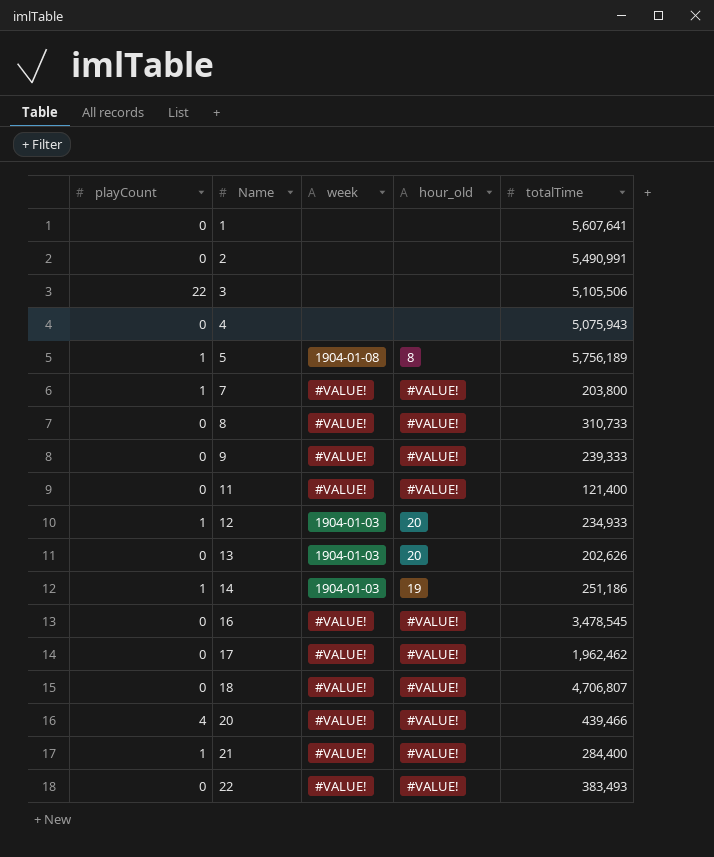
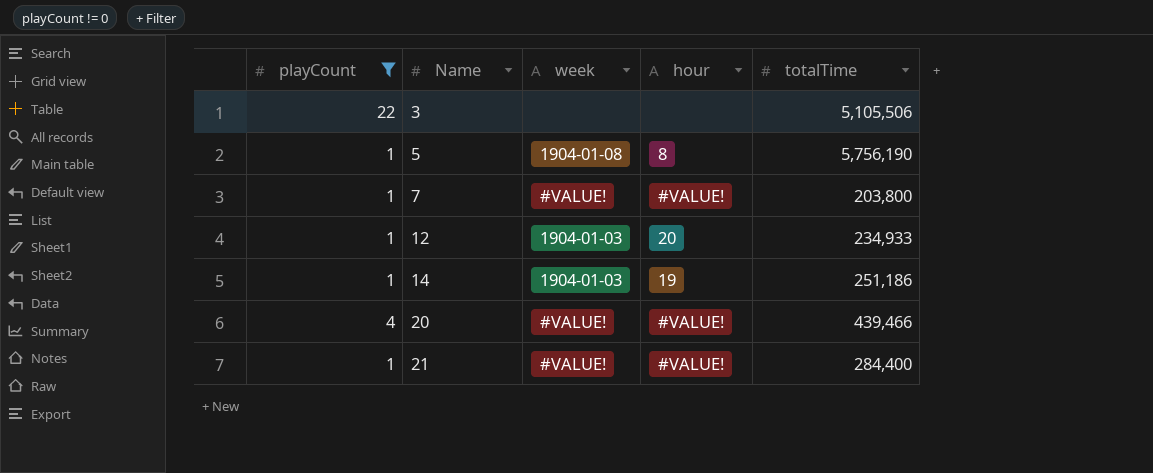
filter: none -> playCount != 0
column name: hour_old -> hour
5 | totalTime: 5,756,189 -> 5,756,190

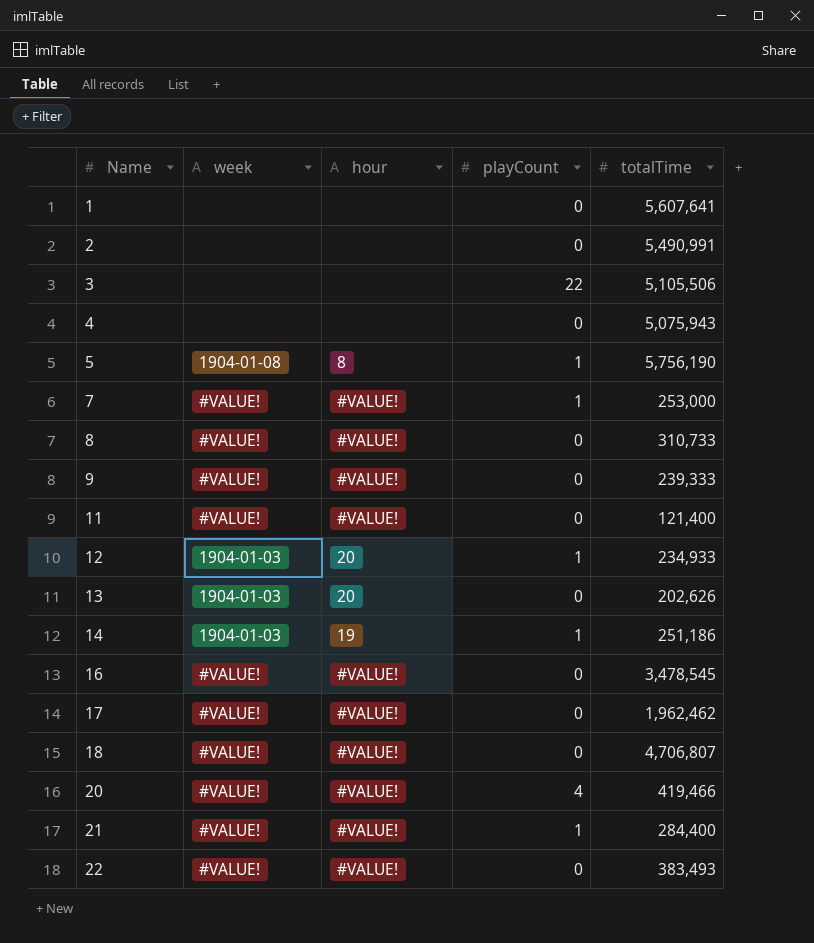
filter: playCount != 0 -> none
column playCount | position: 1 -> 4
7 | totalTime: 203,800 -> 253,000
20 | totalTime: 439,466 -> 419,466

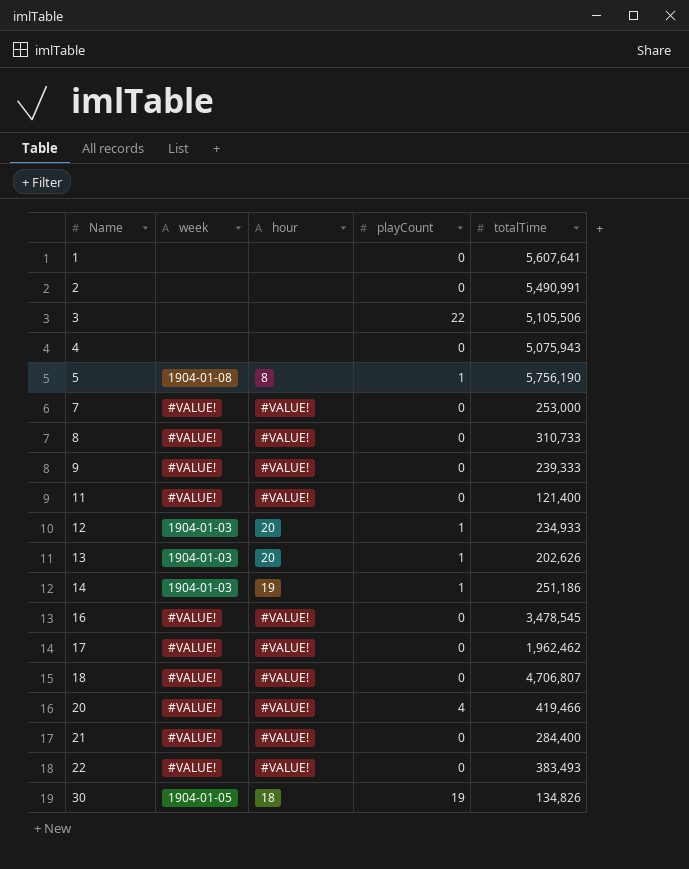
7 | playCount: 1 -> 0
13 | playCount: 0 -> 1
21 | playCount: 1 -> 0
row 30: none -> 1904-01-05 | 18 | 19 | 134,826

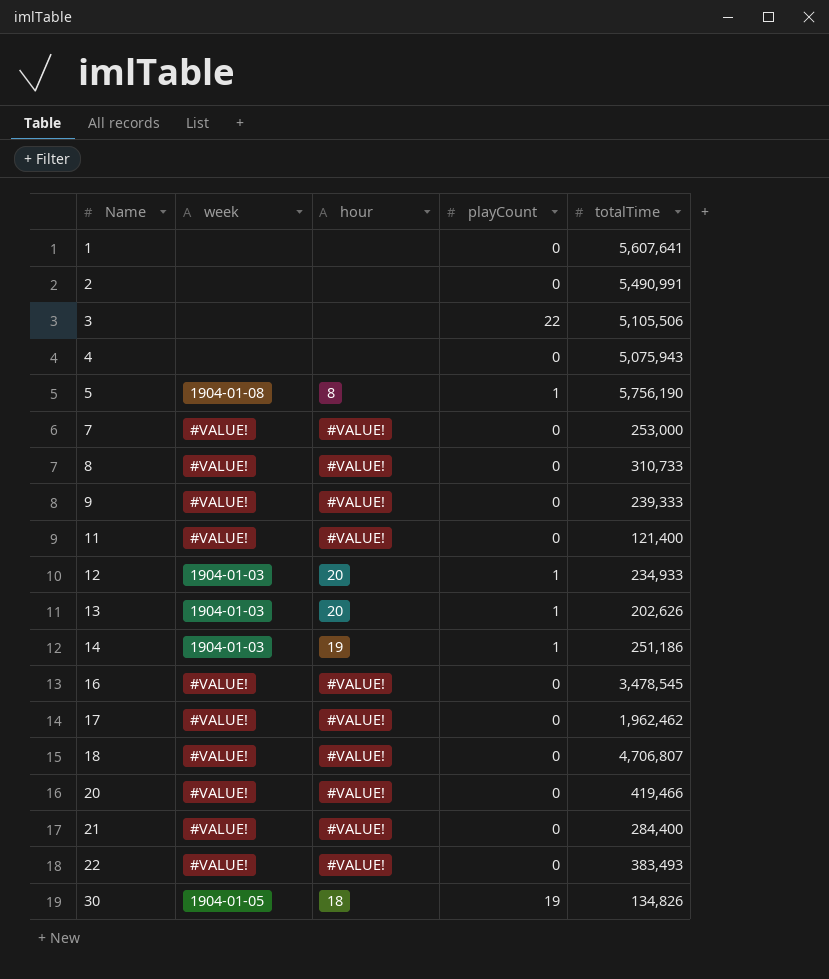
20 | playCount: 4 -> 0

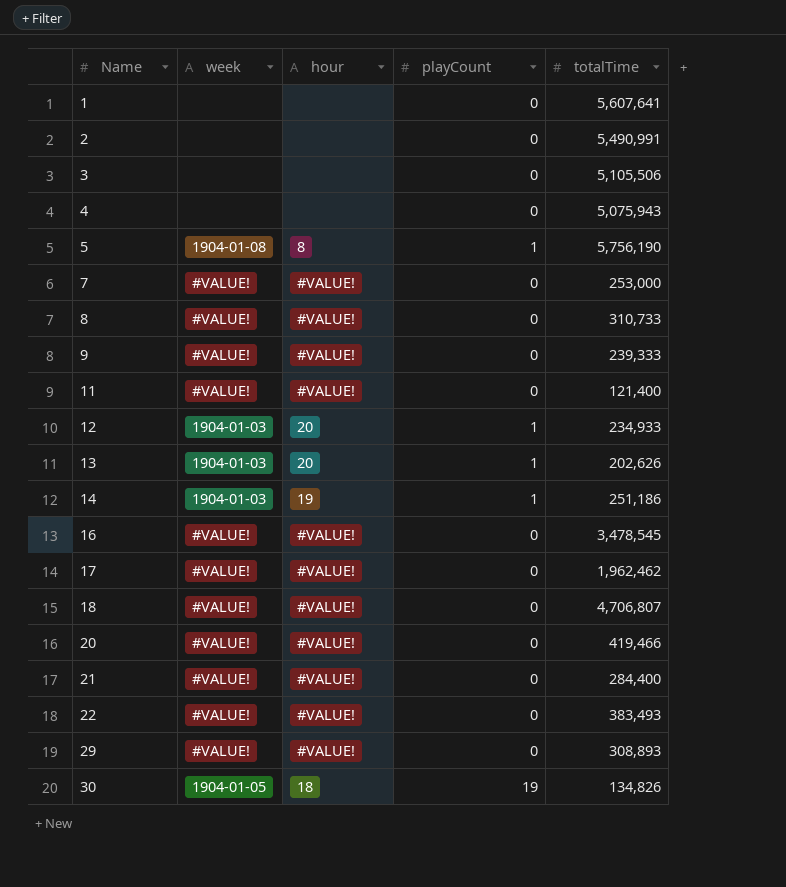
3 | playCount: 22 -> 0
row 29: none -> #VALUE! | #VALUE! | 0 | 308,893

